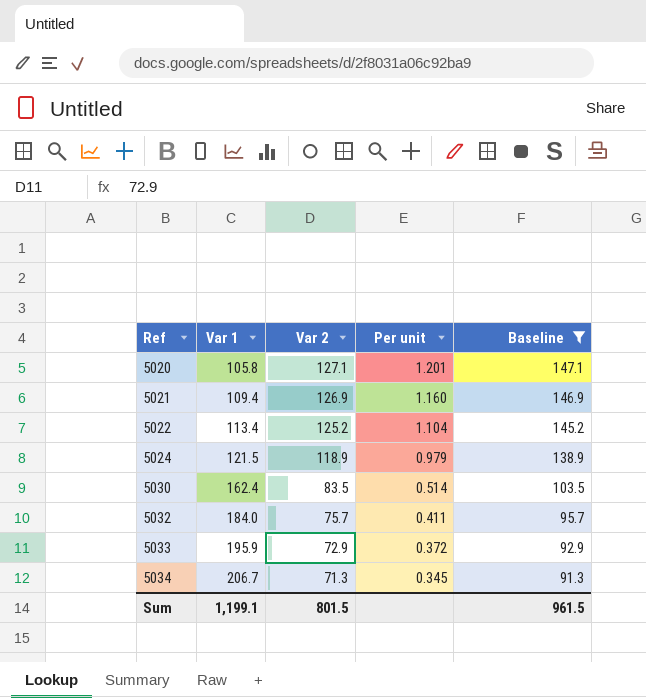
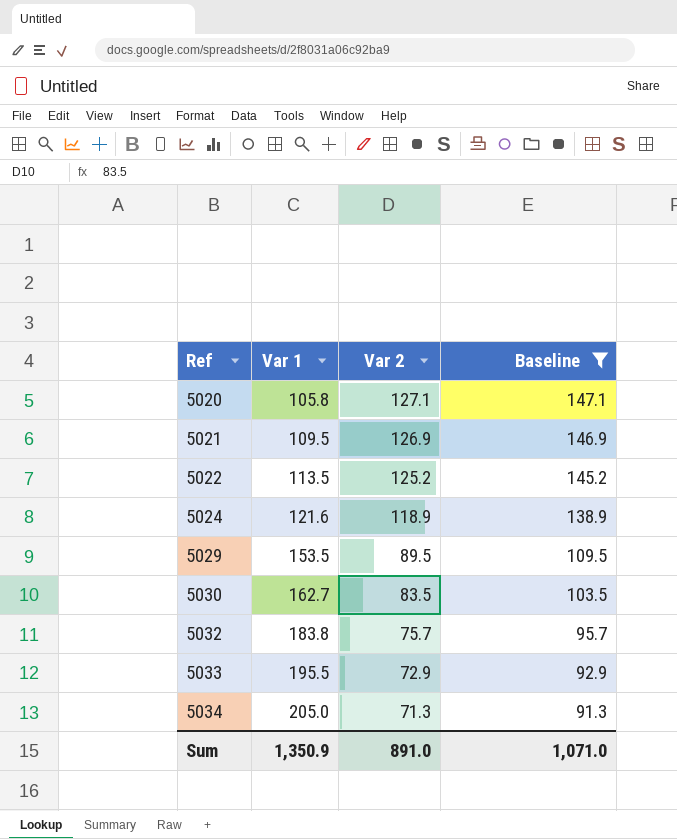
column Per unit | formula: [Var 2] / [Var 1] -> none
5021 | Var 1: 109.4 -> 109.5
5022 | Var 1: 113.4 -> 113.5
5024 | Var 1: 121.5 -> 121.6
row 5029: none -> 153.5 | 89.5 | 109.5
5030 | Var 1: 162.4 -> 162.7
5032 | Var 1: 184.0 -> 183.8
5033 | Var 1: 195.9 -> 195.5
5034 | Var 1: 206.7 -> 205.0
Sum | Var 1: 1,199.1 -> 1,350.9
Sum | Var 2: 801.5 -> 891.0
Sum | Baseline: 961.5 -> 1,071.0

